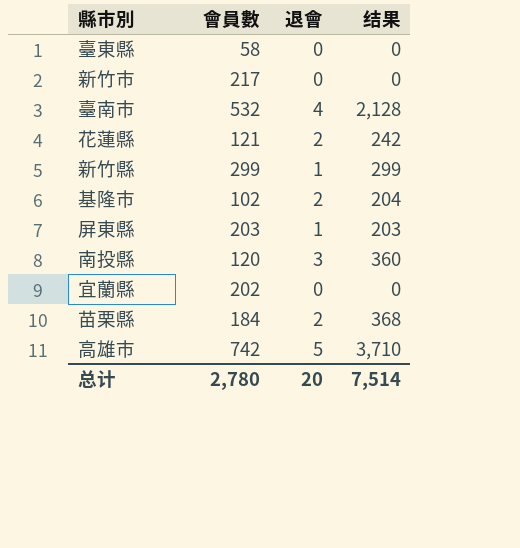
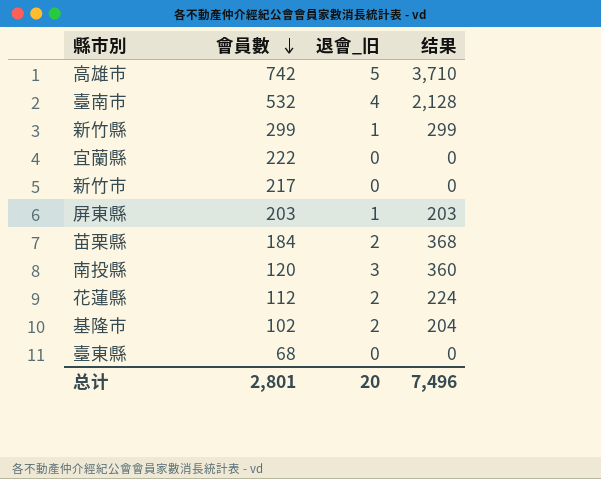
row order: none -> 會員數 descending
column name: 退會 -> 退會_旧
宜蘭縣 | 會員數: 202 -> 222
花蓮縣 | 會員數: 121 -> 112
花蓮縣 | 结果: 242 -> 224
臺東縣 | 會員數: 58 -> 68
总计 | 會員數: 2,780 -> 2,801
总计 | 结果: 7,514 -> 7,496

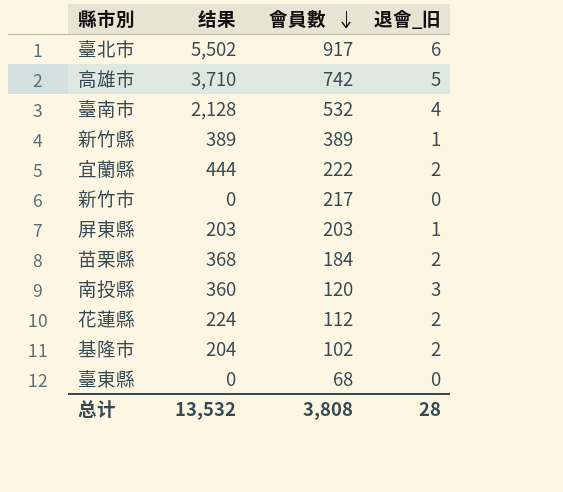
column 结果 | position: 4 -> 2
row 臺北市: none -> 5,502 | 917 | 6
新竹縣 | 结果: 299 -> 389
新竹縣 | 會員數: 299 -> 389
宜蘭縣 | 结果: 0 -> 444
宜蘭縣 | 退會_旧: 0 -> 2
总计 | 结果: 7,496 -> 13,532
总计 | 會員數: 2,801 -> 3,808
总计 | 退會_旧: 20 -> 28

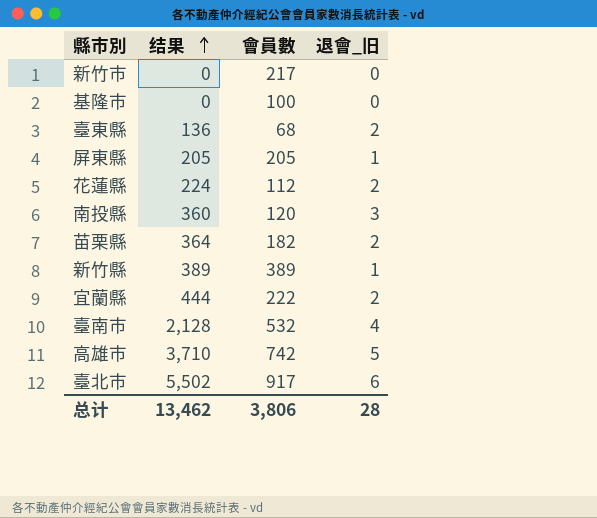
row order: 會員數 descending -> 结果 ascending
基隆市 | 结果: 204 -> 0
基隆市 | 會員數: 102 -> 100
基隆市 | 退會_旧: 2 -> 0
臺東縣 | 结果: 0 -> 136
臺東縣 | 退會_旧: 0 -> 2
屏東縣 | 结果: 203 -> 205
屏東縣 | 會員數: 203 -> 205
苗栗縣 | 结果: 368 -> 364
苗栗縣 | 會員數: 184 -> 182
总计 | 结果: 13,532 -> 13,462
总计 | 會員數: 3,808 -> 3,806

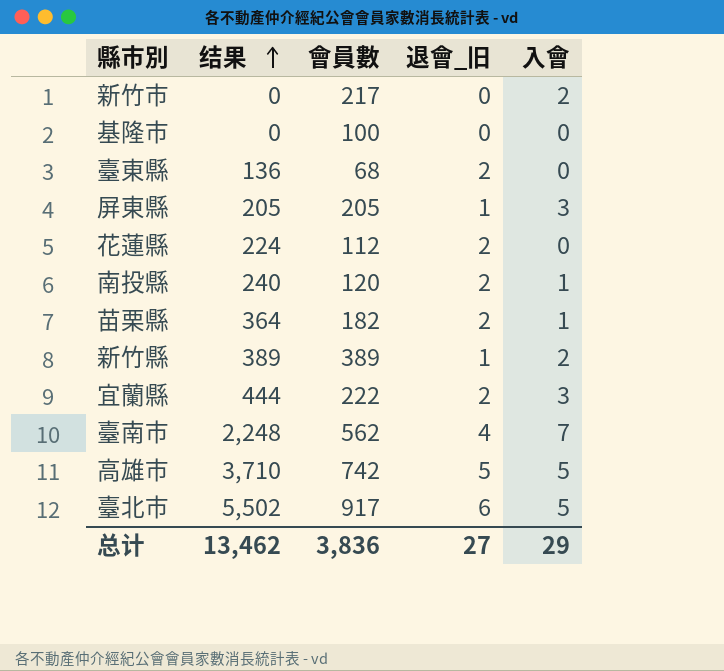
column 入會 | position: none -> 5
南投縣 | 结果: 360 -> 240
南投縣 | 退會_旧: 3 -> 2
臺南市 | 结果: 2,128 -> 2,248
臺南市 | 會員數: 532 -> 562
总计 | 會員數: 3,806 -> 3,836
总计 | 退會_旧: 28 -> 27

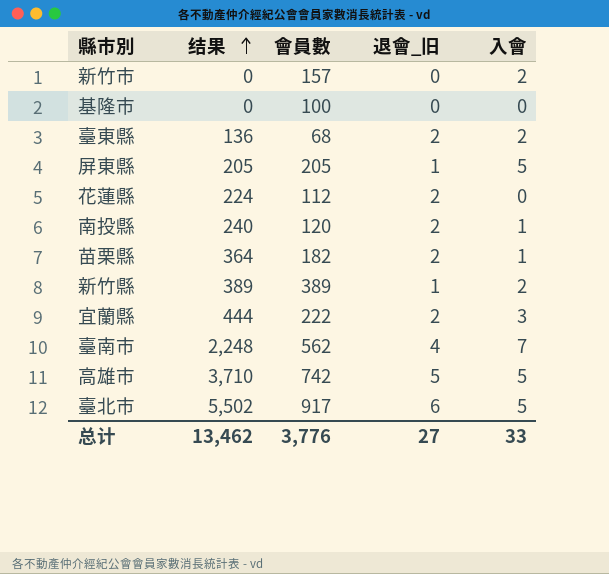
新竹市 | 會員數: 217 -> 157
臺東縣 | 入會: 0 -> 2
屏東縣 | 入會: 3 -> 5
总计 | 會員數: 3,836 -> 3,776
总计 | 入會: 29 -> 33

